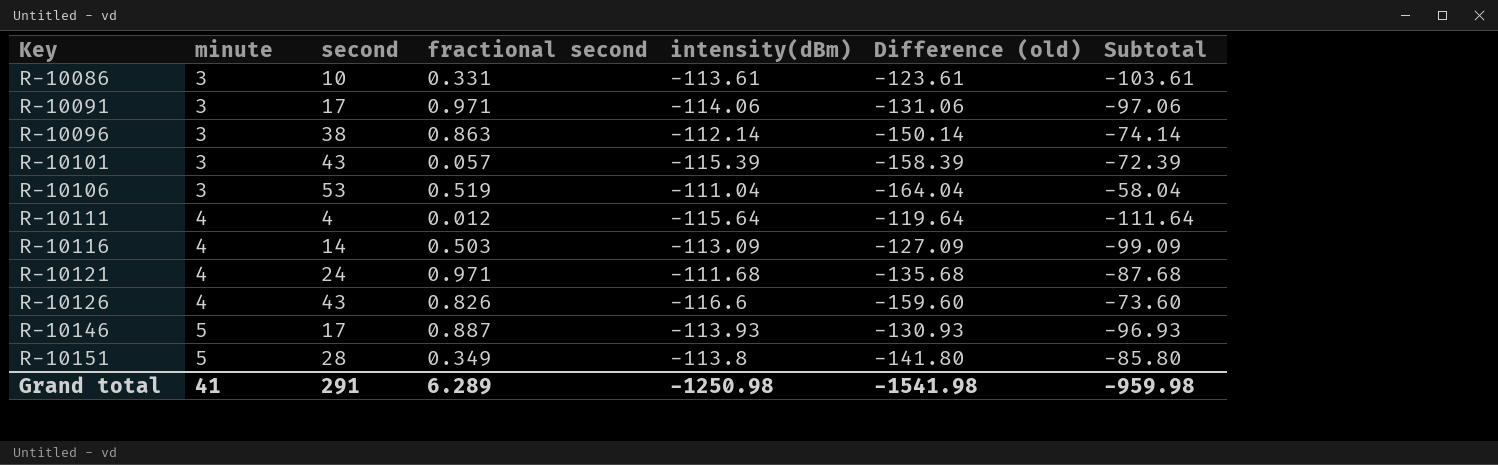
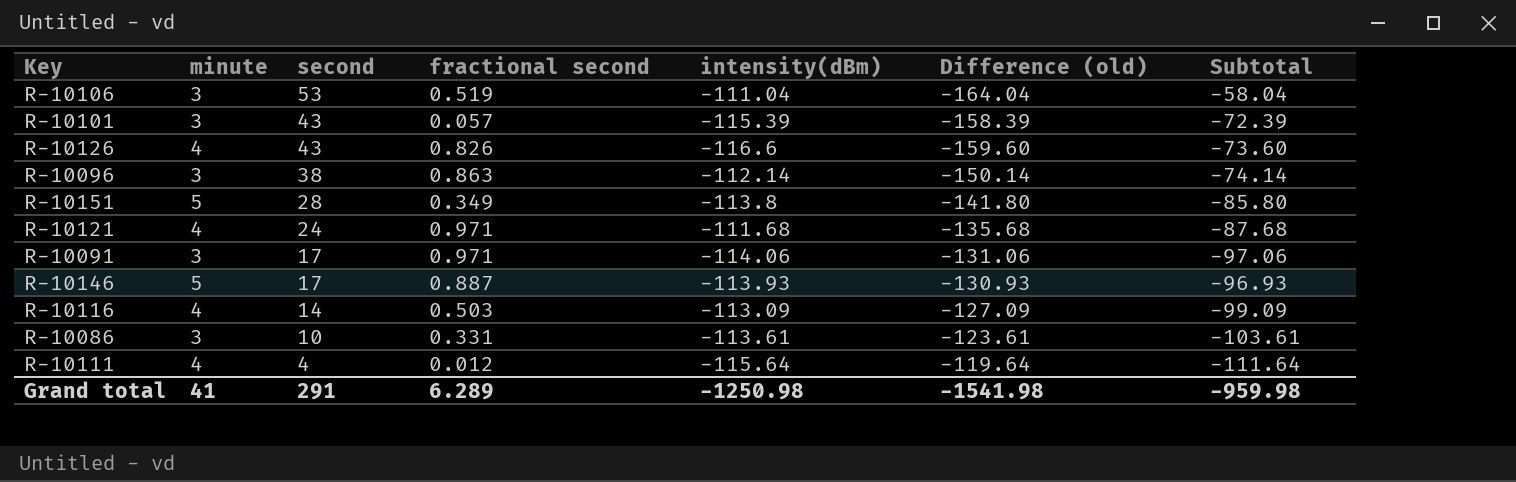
row order: Key ascending -> second descending

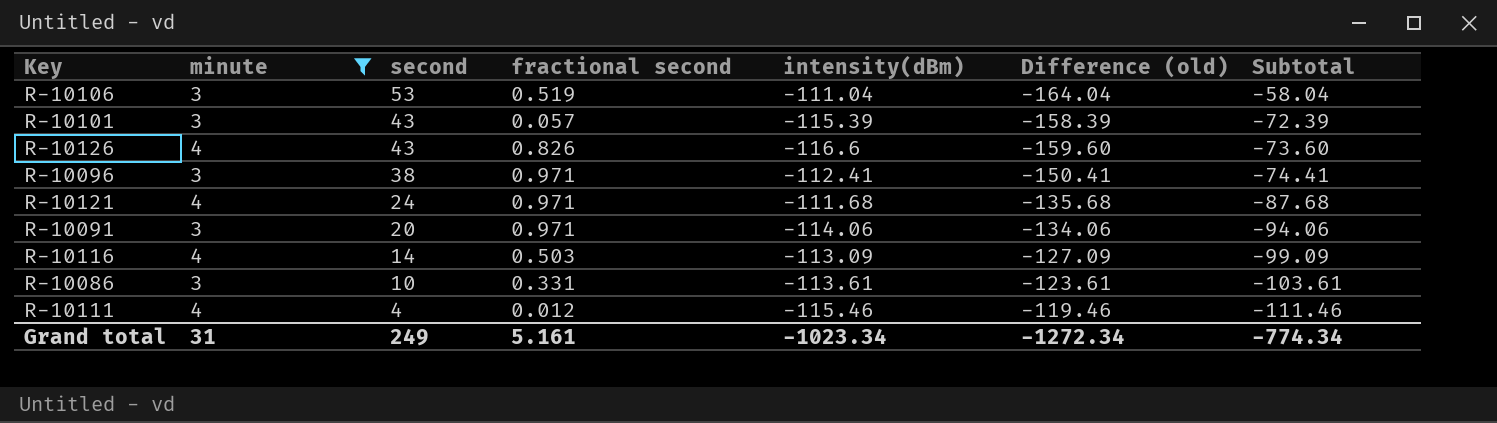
filter: none -> minute != 5
R-10096 | fractional second: 0.863 -> 0.971
R-10096 | intensity(dBm): -112.14 -> -112.41
R-10096 | Difference (old): -150.14 -> -150.41
R-10096 | Subtotal: -74.14 -> -74.41
R-10091 | second: 17 -> 20
R-10091 | Difference (old): -131.06 -> -134.06
R-10091 | Subtotal: -97.06 -> -94.06
R-10111 | intensity(dBm): -115.64 -> -115.46
R-10111 | Difference (old): -119.64 -> -119.46
R-10111 | Subtotal: -111.64 -> -111.46
Grand total | minute: 41 -> 31
Grand total | second: 291 -> 249
Grand total | fractional second: 6.289 -> 5.161
Grand total | intensity(dBm): -1250.98 -> -1023.34
Grand total | Difference (old): -1541.98 -> -1272.34
Grand total | Subtotal: -959.98 -> -774.34

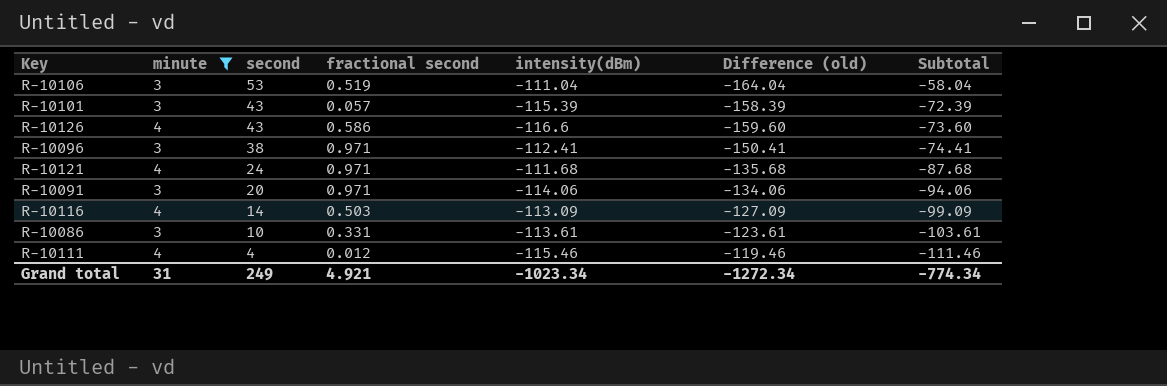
R-10126 | fractional second: 0.826 -> 0.586
Grand total | fractional second: 5.161 -> 4.921

